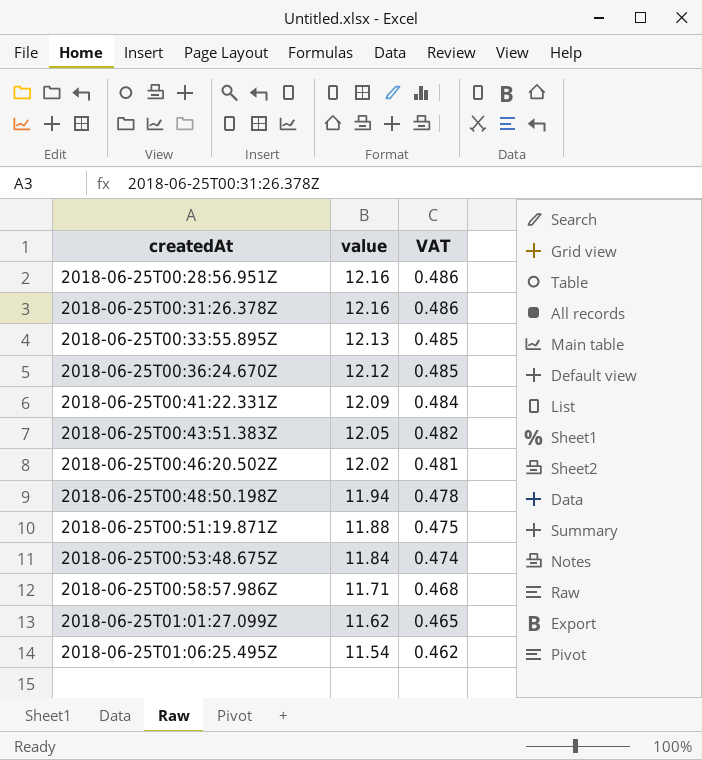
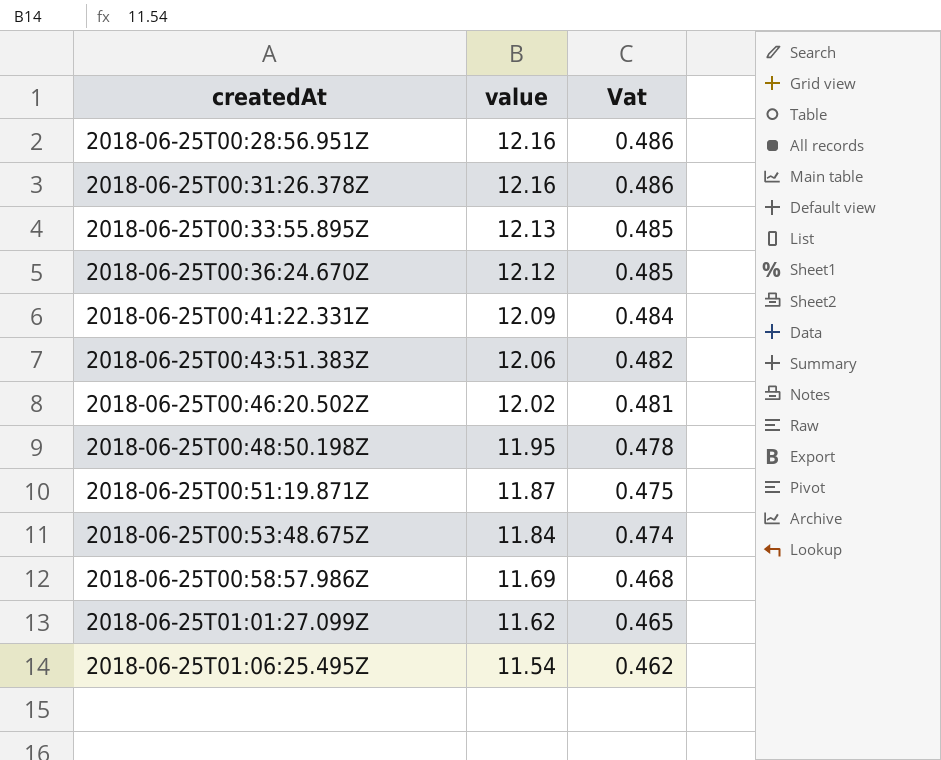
column name: VAT -> Vat
2018-06-25T00:43:51.383Z | value: 12.05 -> 12.06
2018-06-25T00:48:50.198Z | value: 11.94 -> 11.95
2018-06-25T00:51:19.871Z | value: 11.88 -> 11.87
2018-06-25T00:58:57.986Z | value: 11.71 -> 11.69

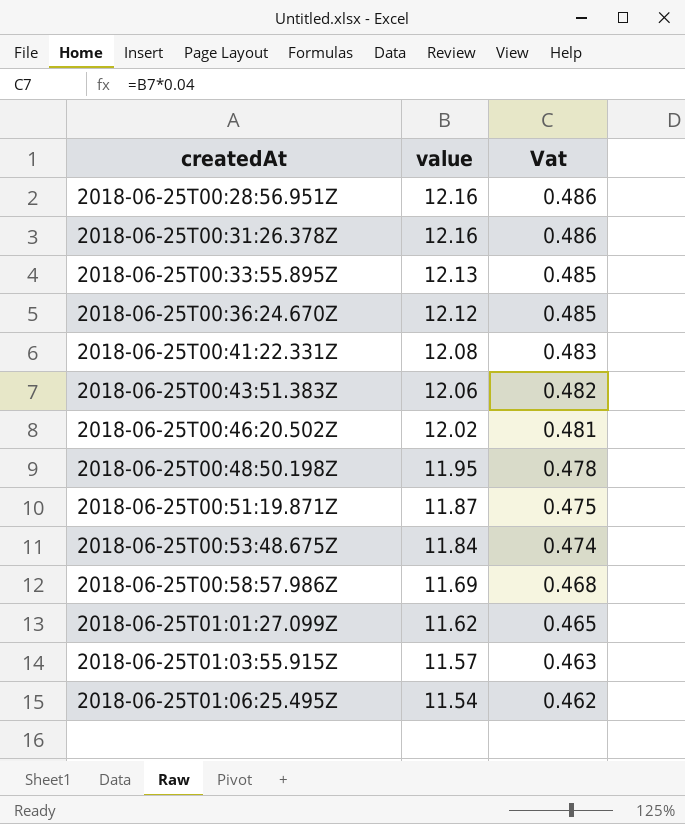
2018-06-25T00:41:22.331Z | value: 12.09 -> 12.08
2018-06-25T00:41:22.331Z | Vat: 0.484 -> 0.483
row 2018-06-25T01:03:55.915Z: none -> 11.57 | 0.463

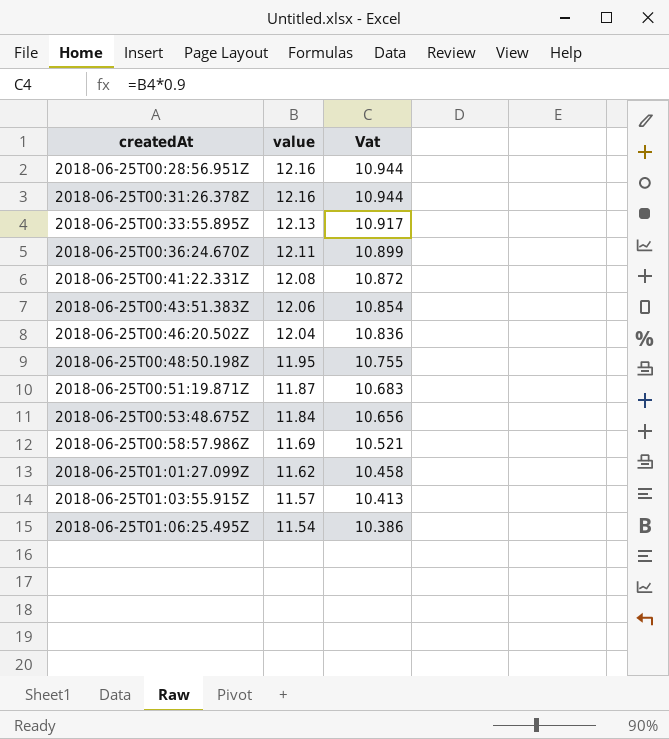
column Vat | formula: [value] * 0.04 -> [value] * 0.9
2018-06-25T00:36:24.670Z | value: 12.12 -> 12.11
2018-06-25T00:46:20.502Z | value: 12.02 -> 12.04

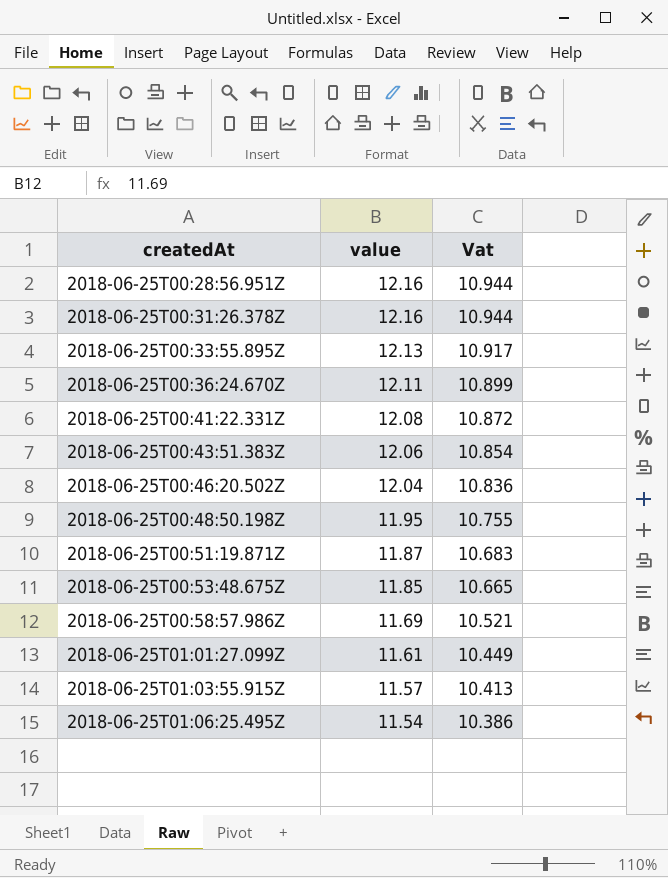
2018-06-25T00:53:48.675Z | value: 11.84 -> 11.85
2018-06-25T00:53:48.675Z | Vat: 10.656 -> 10.665
2018-06-25T01:01:27.099Z | value: 11.62 -> 11.61
2018-06-25T01:01:27.099Z | Vat: 10.458 -> 10.449

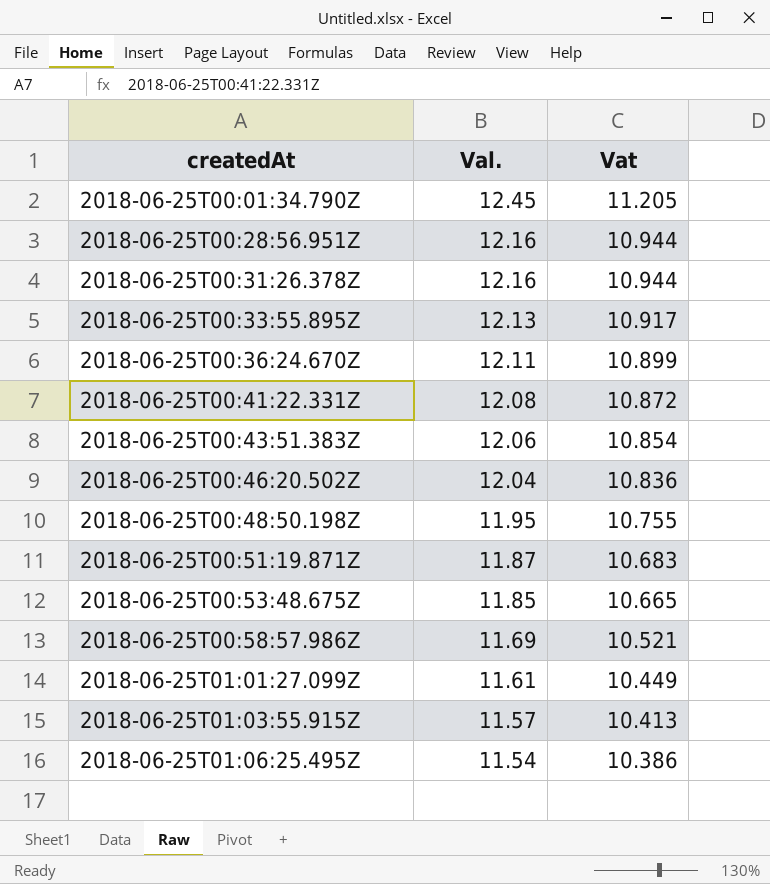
column name: value -> Val.
row 2018-06-25T00:01:34.790Z: none -> 12.45 | 11.205

